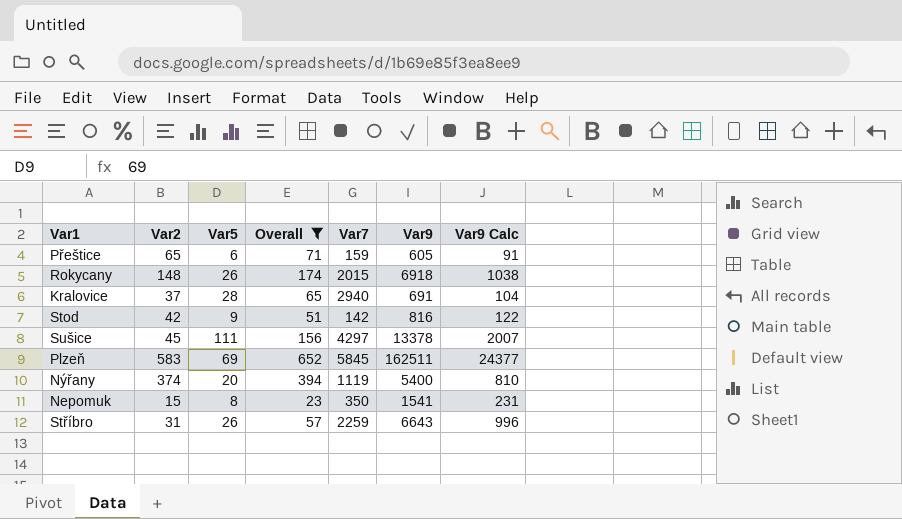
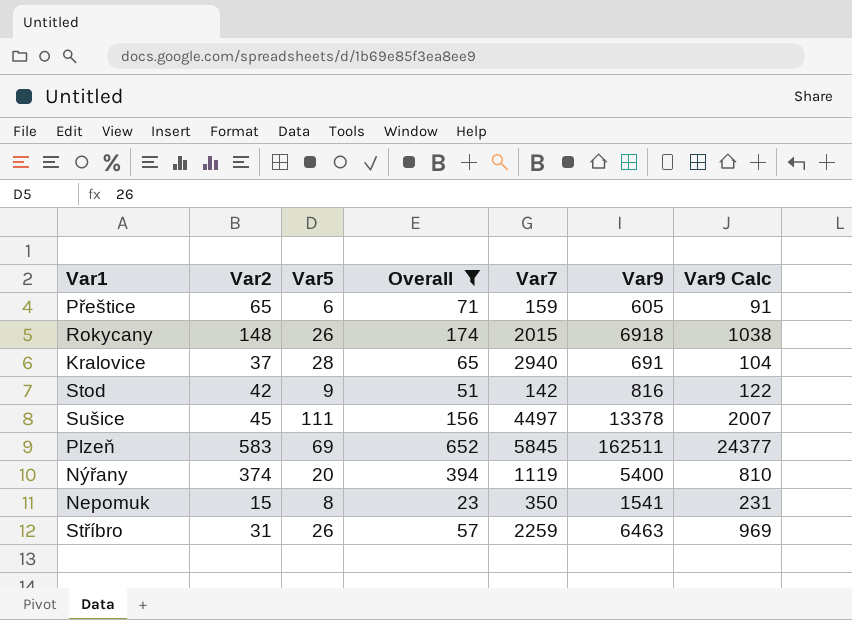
Sušice | Var7: 4297 -> 4497
Stříbro | Var9: 6643 -> 6463
Stříbro | Var9 Calc: 996 -> 969

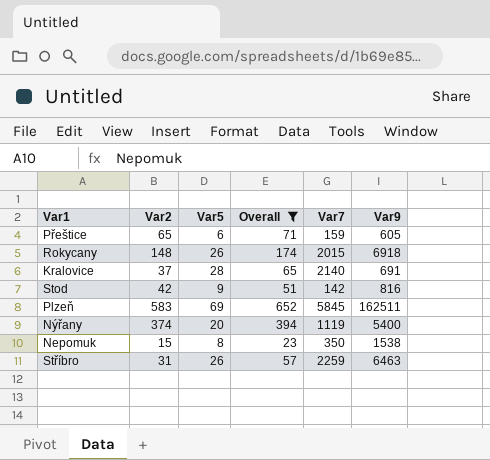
column Var9 Calc | formula: [Var9] * 0.15 -> none
row Sušice: 45 | 111 | 156 | 4497 | 13378 | 2007 -> none
Kralovice | Var7: 2940 -> 2140
Nepomuk | Var9: 1541 -> 1538

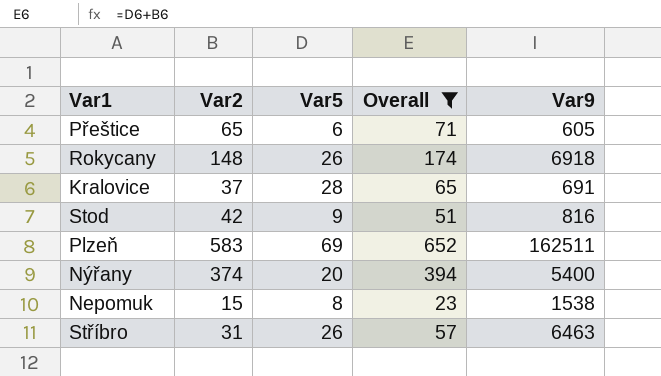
column Var7 | position: 5 -> none

